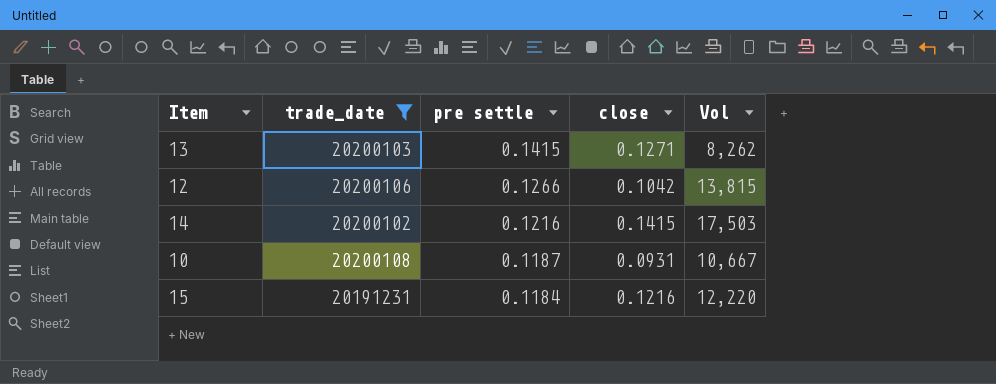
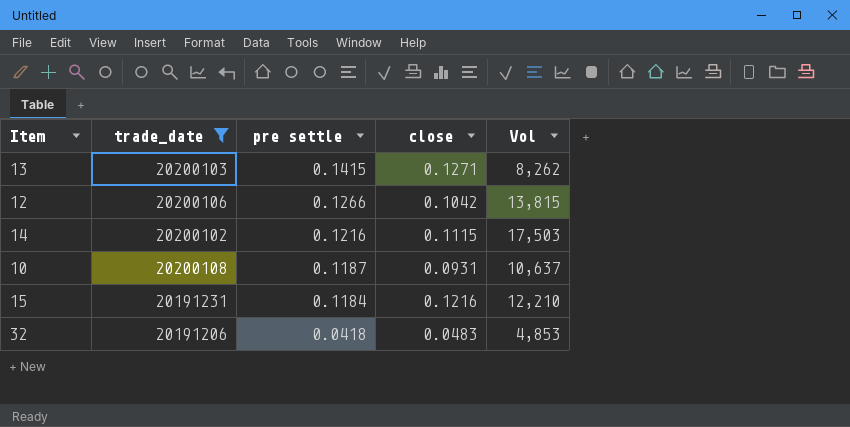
14 | close: 0.1415 -> 0.1115
10 | Vol: 10,667 -> 10,637
15 | Vol: 12,220 -> 12,210
row 32: none -> 20191206 | 0.0418 | 0.0483 | 4,853

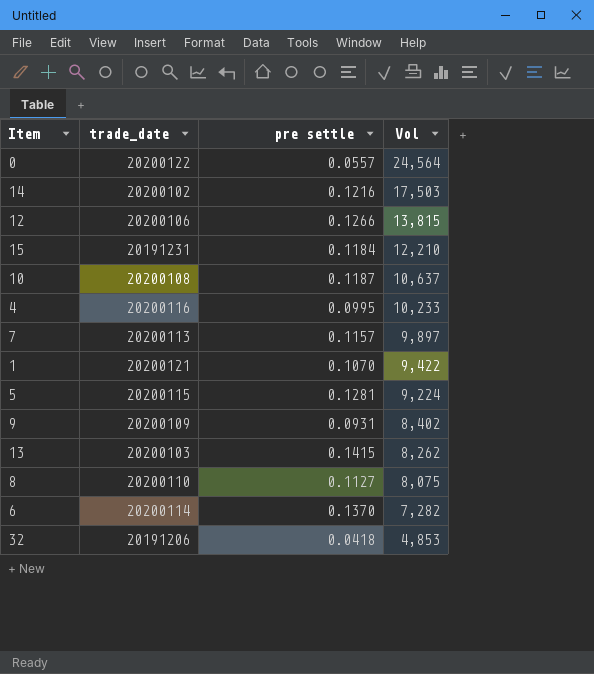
filter: trade_date <= 20200108 -> none
row order: pre settle descending -> Vol descending
column close | position: 4 -> none

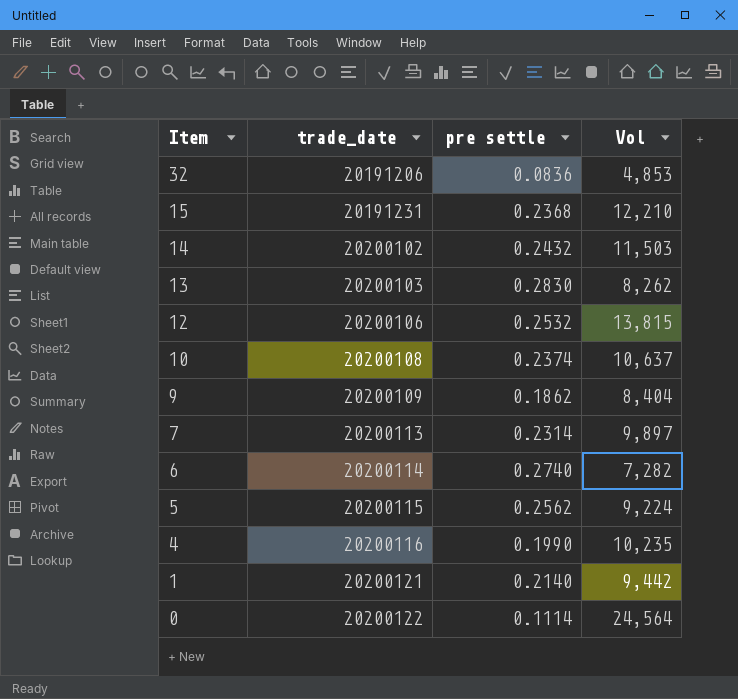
row order: Vol descending -> Item descending
row 8: 20200110 | 0.1127 | 8,075 -> none
32 | pre settle: 0.0418 -> 0.0836
15 | pre settle: 0.1184 -> 0.2368
14 | pre settle: 0.1216 -> 0.2432
14 | Vol: 17,503 -> 11,503
13 | pre settle: 0.1415 -> 0.2830
12 | pre settle: 0.1266 -> 0.2532
10 | pre settle: 0.1187 -> 0.2374
9 | pre settle: 0.0931 -> 0.1862
9 | Vol: 8,402 -> 8,404
7 | pre settle: 0.1157 -> 0.2314
6 | pre settle: 0.1370 -> 0.2740
5 | pre settle: 0.1281 -> 0.2562
4 | pre settle: 0.0995 -> 0.1990
4 | Vol: 10,233 -> 10,235
1 | pre settle: 0.1070 -> 0.2140
1 | Vol: 9,422 -> 9,442
0 | pre settle: 0.0557 -> 0.1114

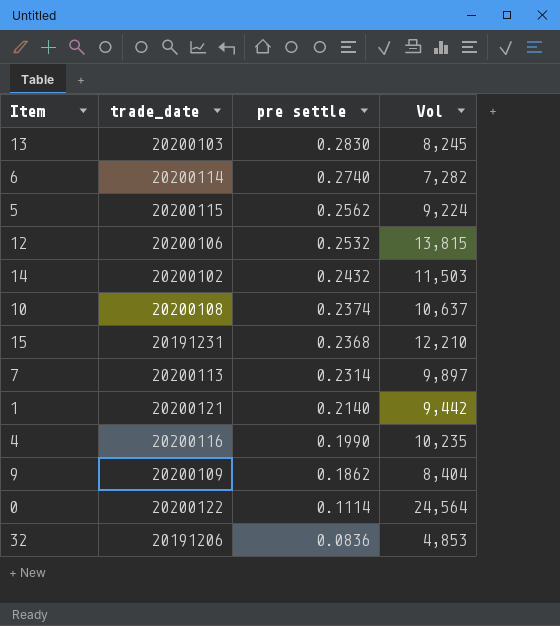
row order: Item descending -> pre settle descending
13 | Vol: 8,262 -> 8,245

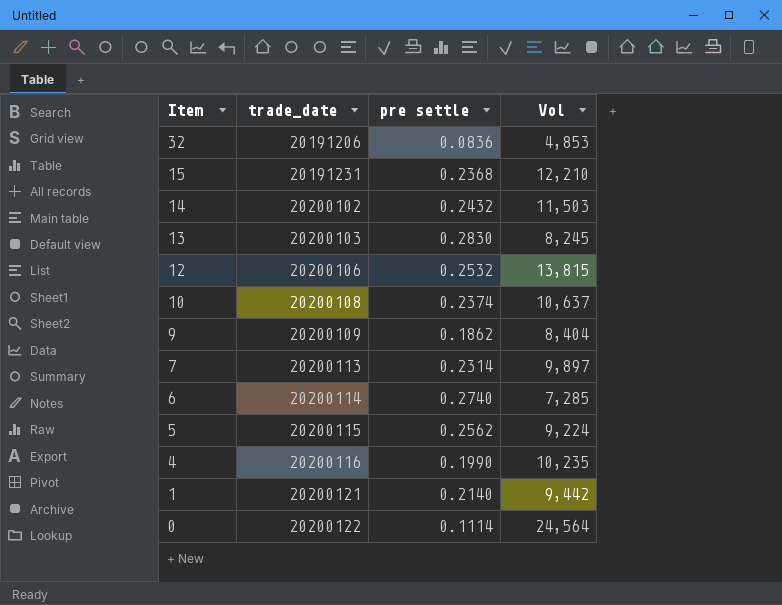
row order: pre settle descending -> Item descending
6 | Vol: 7,282 -> 7,285

